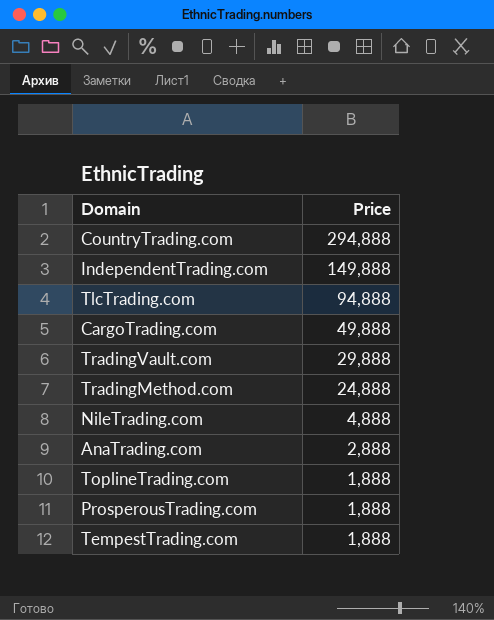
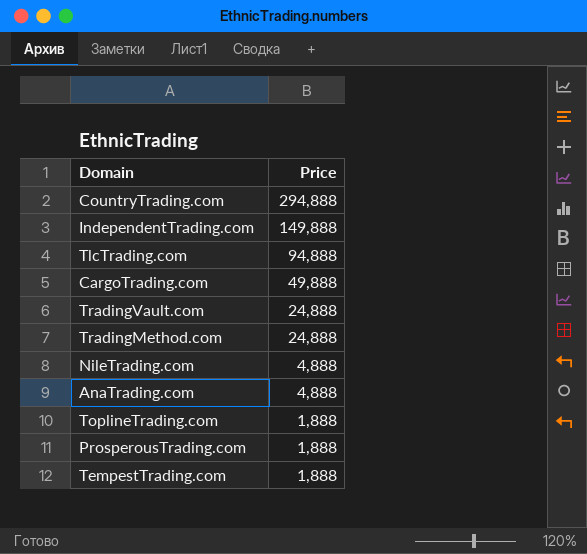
TradingVault.com | Price: 29,888 -> 24,888
AnaTrading.com | Price: 2,888 -> 4,888

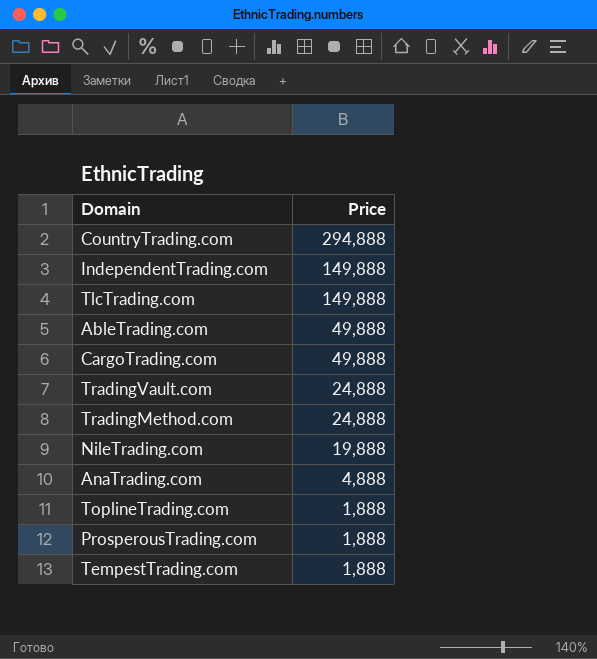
TlcTrading.com | Price: 94,888 -> 149,888
row AbleTrading.com: none -> 49,888
NileTrading.com | Price: 4,888 -> 19,888

